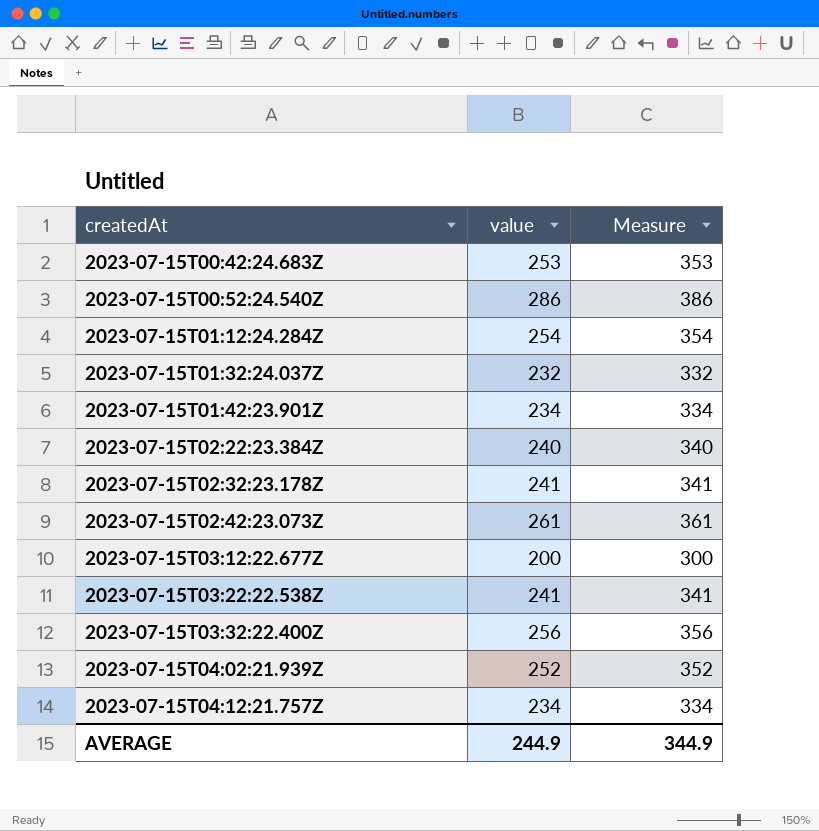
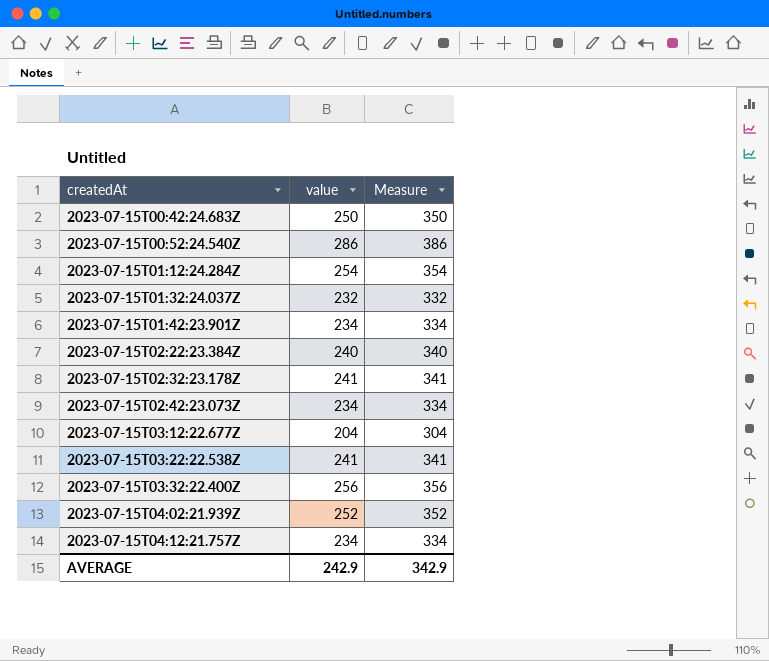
2023-07-15T00:42:24.683Z | value: 253 -> 250
2023-07-15T00:42:24.683Z | Measure: 353 -> 350
2023-07-15T02:42:23.073Z | value: 261 -> 234
2023-07-15T02:42:23.073Z | Measure: 361 -> 334
2023-07-15T03:12:22.677Z | value: 200 -> 204
2023-07-15T03:12:22.677Z | Measure: 300 -> 304
AVERAGE | value: 244.9 -> 242.9
AVERAGE | Measure: 344.9 -> 342.9

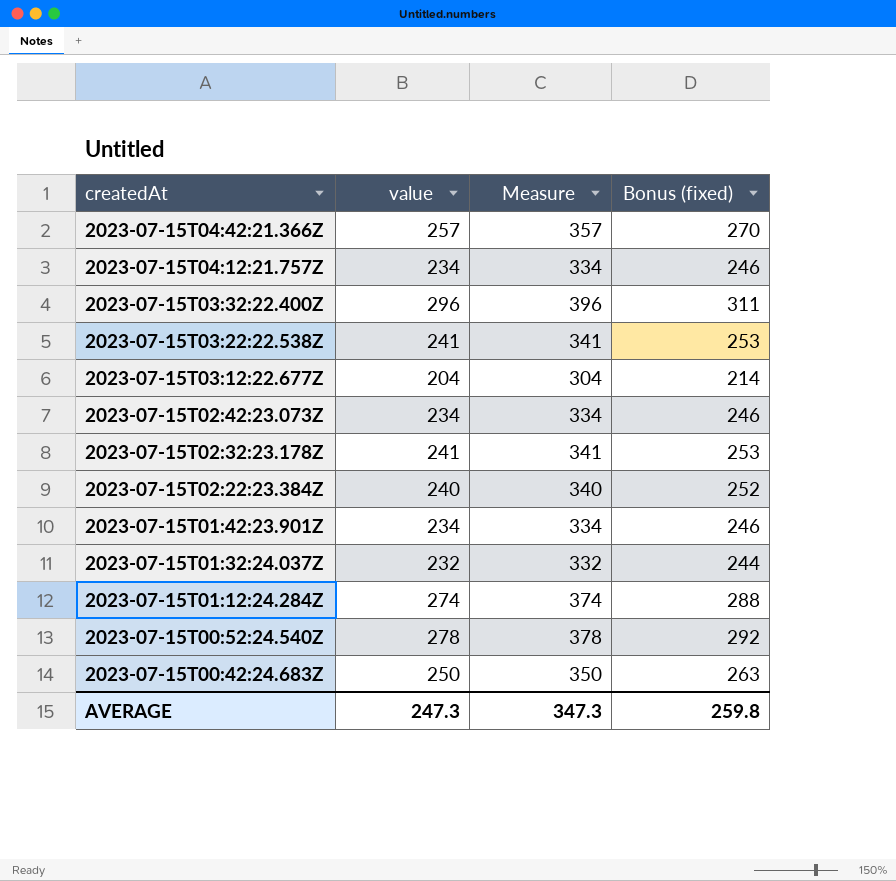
row order: createdAt ascending -> createdAt descending
column Bonus (fixed) | formula: none -> [value] * 1.05
row 2023-07-15T04:02:21.939Z: 252 | 352 -> none
row 2023-07-15T04:42:21.366Z: none -> 257 | 357 | 270
2023-07-15T03:32:22.400Z | value: 256 -> 296
2023-07-15T03:32:22.400Z | Measure: 356 -> 396
2023-07-15T01:12:24.284Z | value: 254 -> 274
2023-07-15T01:12:24.284Z | Measure: 354 -> 374
2023-07-15T00:52:24.540Z | value: 286 -> 278
2023-07-15T00:52:24.540Z | Measure: 386 -> 378
AVERAGE | value: 242.9 -> 247.3
AVERAGE | Measure: 342.9 -> 347.3

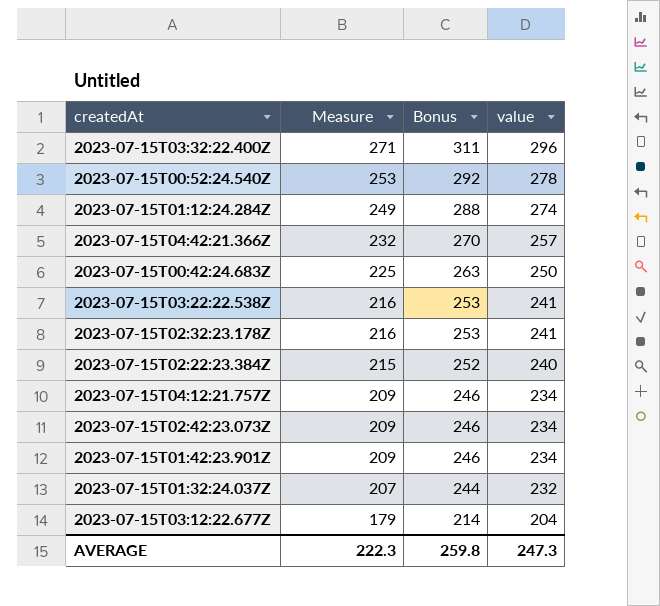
row order: createdAt descending -> Measure descending
column Measure | formula: [value] + 100 -> [value] - 25
column name: Bonus (fixed) -> Bonus
column value | position: 2 -> 4
AVERAGE | Measure: 347.3 -> 222.3

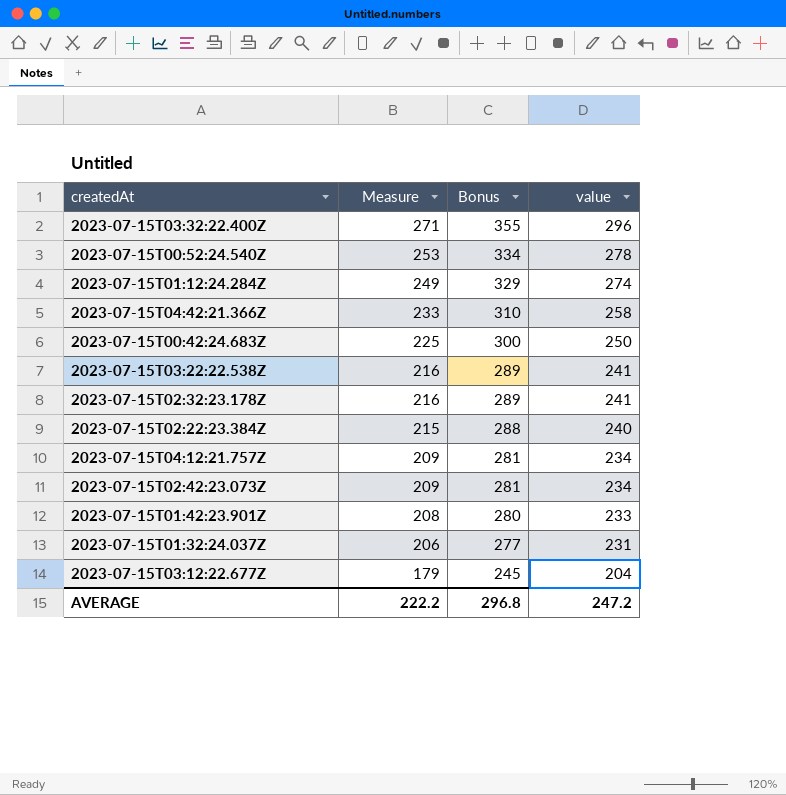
column Bonus | formula: [value] * 1.05 -> [value] * 1.2
2023-07-15T04:42:21.366Z | Measure: 232 -> 233
2023-07-15T04:42:21.366Z | value: 257 -> 258
2023-07-15T01:42:23.901Z | Measure: 209 -> 208
2023-07-15T01:42:23.901Z | value: 234 -> 233
2023-07-15T01:32:24.037Z | Measure: 207 -> 206
2023-07-15T01:32:24.037Z | value: 232 -> 231
AVERAGE | Measure: 222.3 -> 222.2
AVERAGE | Bonus: 259.8 -> 296.8
AVERAGE | value: 247.3 -> 247.2

